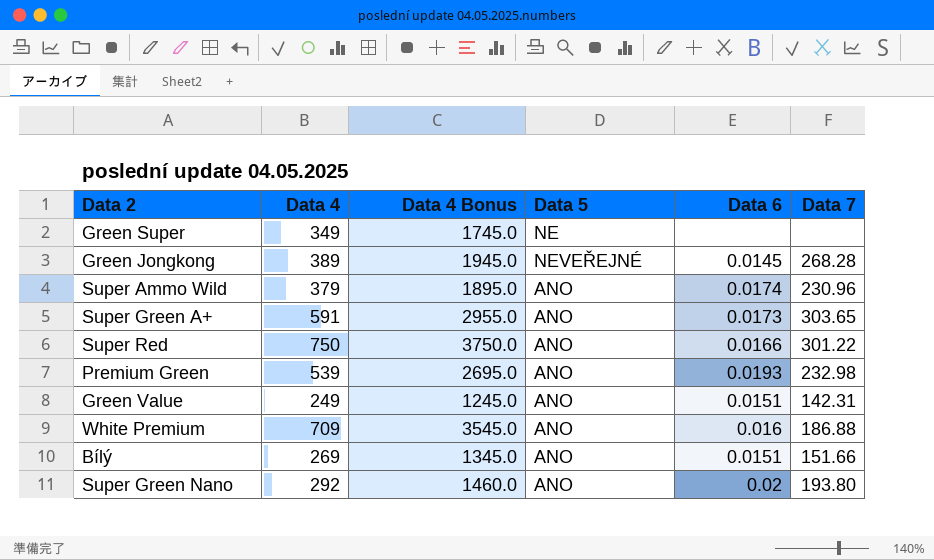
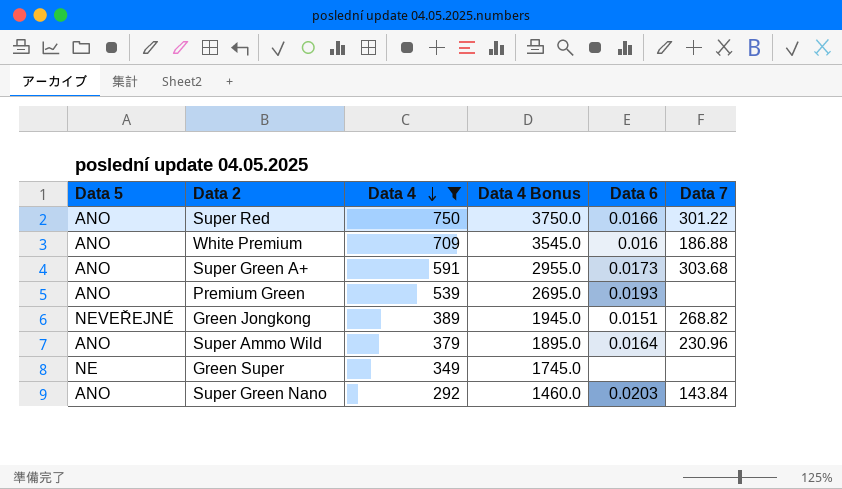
filter: none -> Data 4 >= 292
row order: none -> Data 4 descending
column Data 5 | position: 4 -> 1
Super Green A+ | Data 7: 303.65 -> 303.68
Premium Green | Data 7: 232.98 -> none
Green Jongkong | Data 6: 0.0145 -> 0.0151
Green Jongkong | Data 7: 268.28 -> 268.82
Super Ammo Wild | Data 6: 0.0174 -> 0.0164
Super Green Nano | Data 6: 0.02 -> 0.0203
Super Green Nano | Data 7: 193.80 -> 143.84

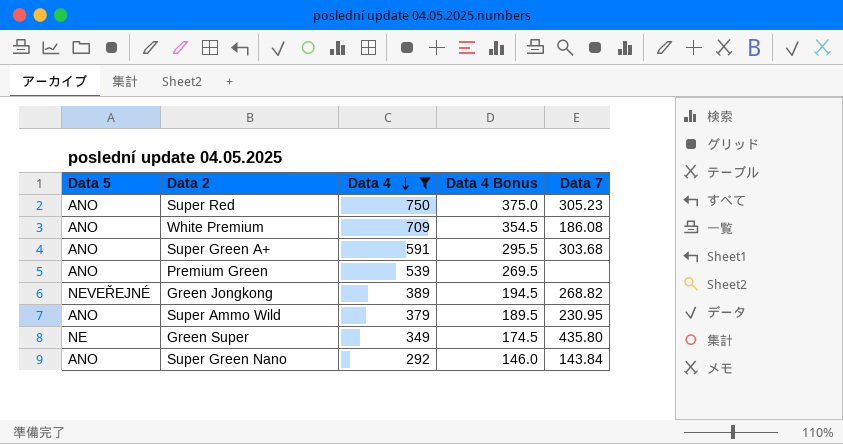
column Data 6 | position: 5 -> none
column Data 4 Bonus | formula: [Data 4] * 5 -> [Data 4] * 0.5
Super Red | Data 7: 301.22 -> 305.23
White Premium | Data 7: 186.88 -> 186.08
Super Ammo Wild | Data 7: 230.96 -> 230.95
Green Super | Data 7: none -> 435.80

